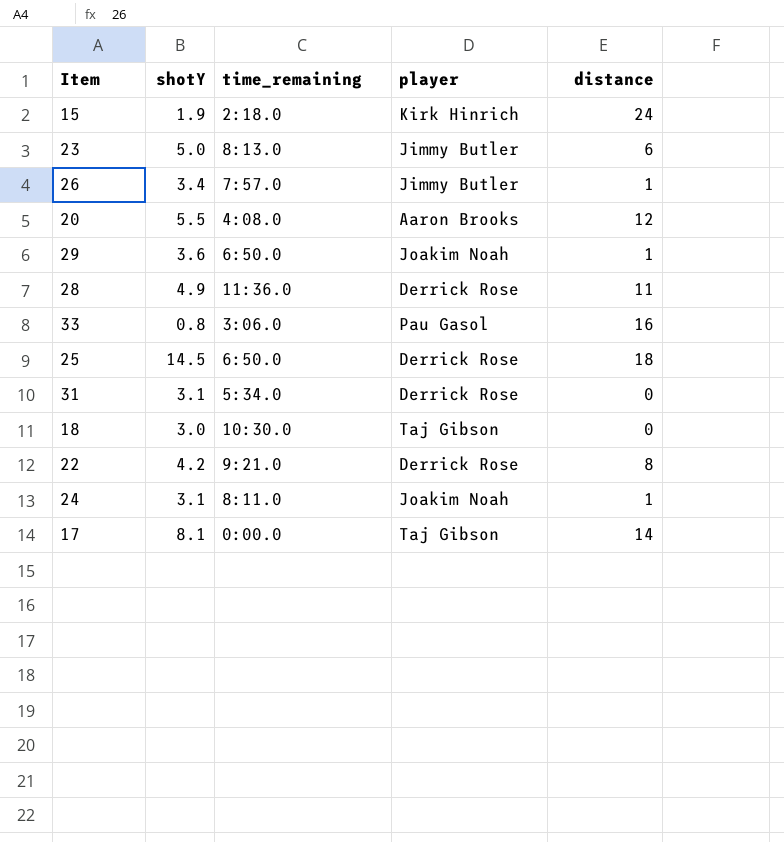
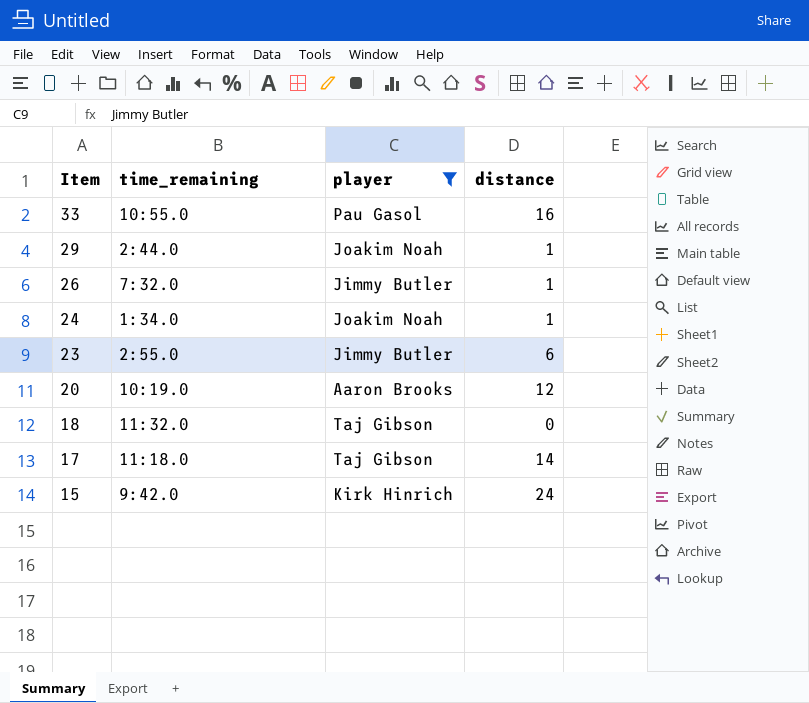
filter: none -> player != Derrick Rose
row order: none -> Item descending
column shotY | position: 2 -> none
33 | time_remaining: 3:06.0 -> 10:55.0
29 | time_remaining: 6:50.0 -> 2:44.0
26 | time_remaining: 7:57.0 -> 7:32.0
24 | time_remaining: 8:11.0 -> 1:34.0
23 | time_remaining: 8:13.0 -> 2:55.0
20 | time_remaining: 4:08.0 -> 10:19.0
18 | time_remaining: 10:30.0 -> 11:32.0
17 | time_remaining: 0:00.0 -> 11:18.0
15 | time_remaining: 2:18.0 -> 9:42.0

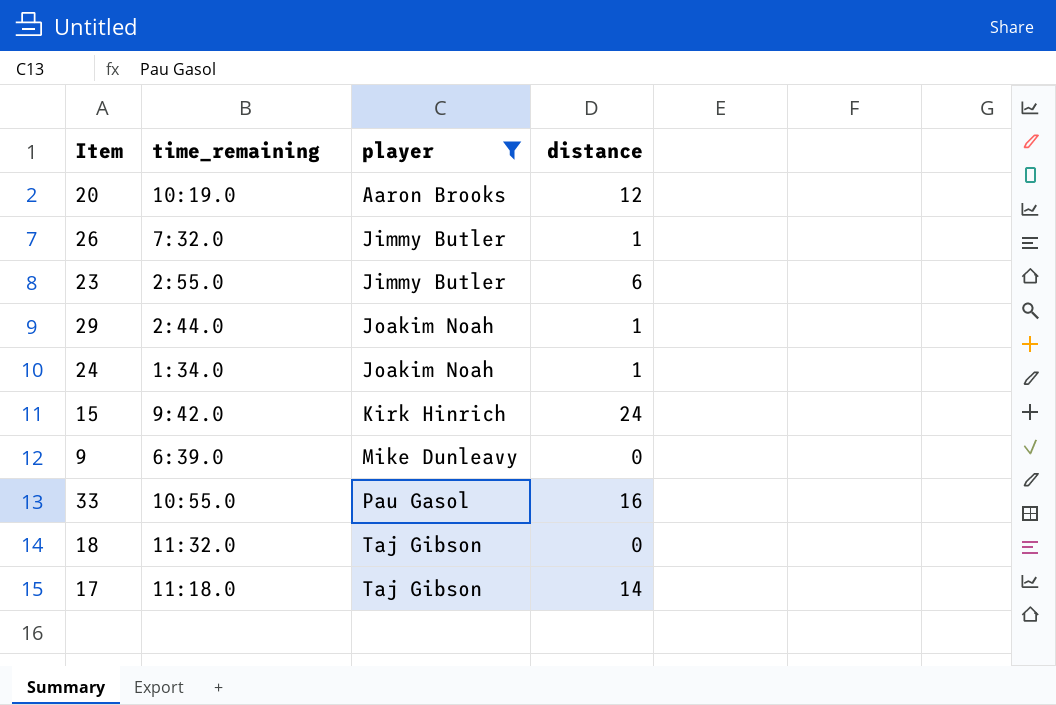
row order: Item descending -> player ascending
row 9: none -> 6:39.0 | Mike Dunleavy | 0

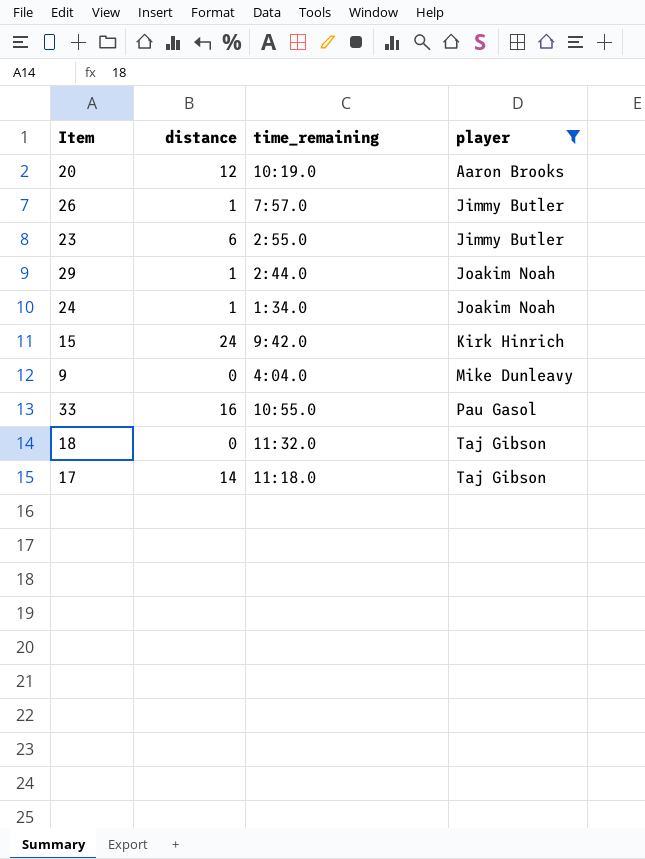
column distance | position: 4 -> 2
26 | time_remaining: 7:32.0 -> 7:57.0
9 | time_remaining: 6:39.0 -> 4:04.0

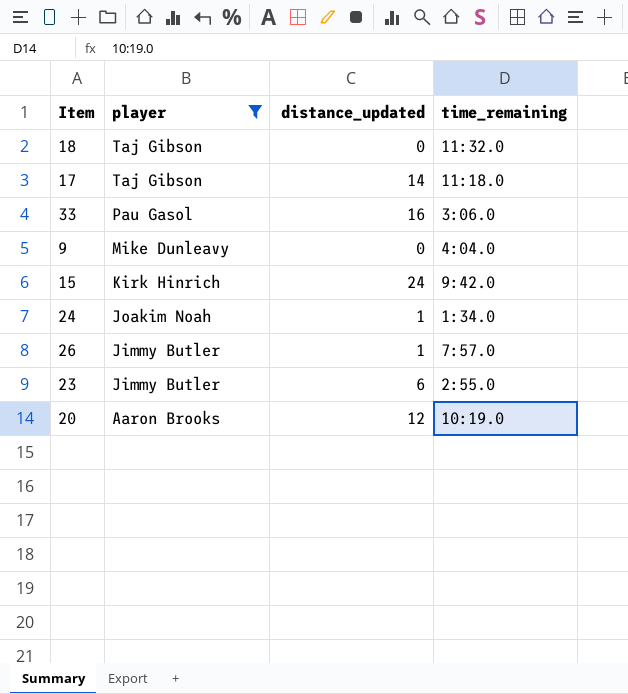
row order: player ascending -> player descending
column player | position: 4 -> 2
column name: distance -> distance_updated
row 29: 1 | 2:44.0 | Joakim Noah -> none
33 | time_remaining: 10:55.0 -> 3:06.0

